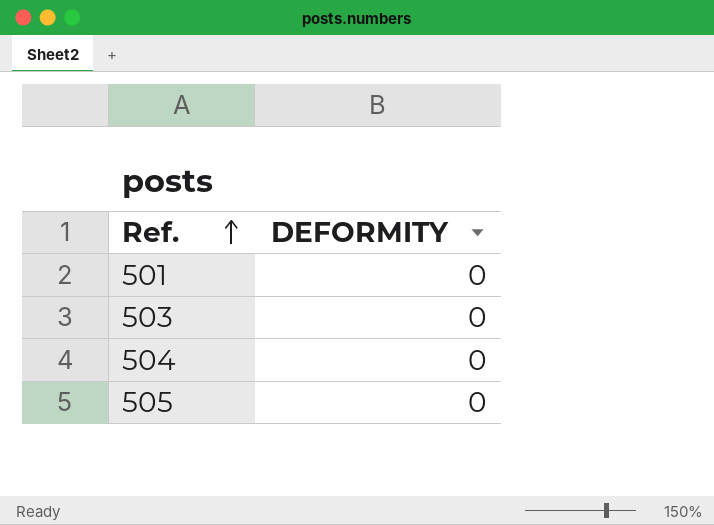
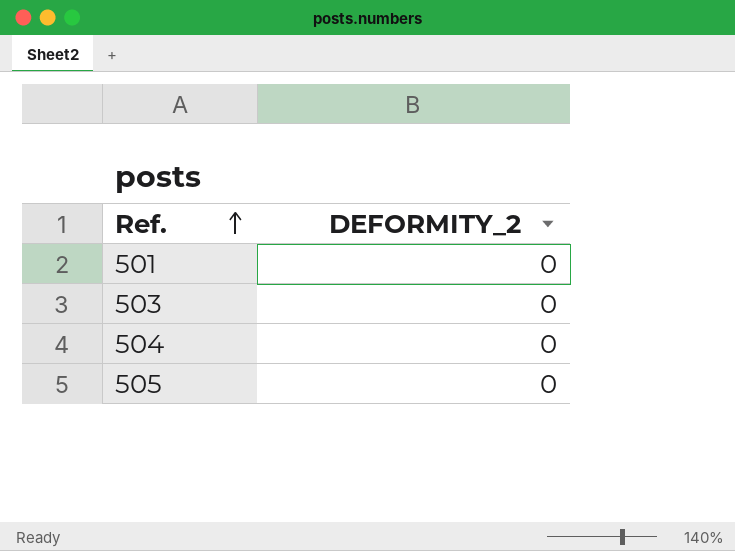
column name: DEFORMITY -> DEFORMITY_2

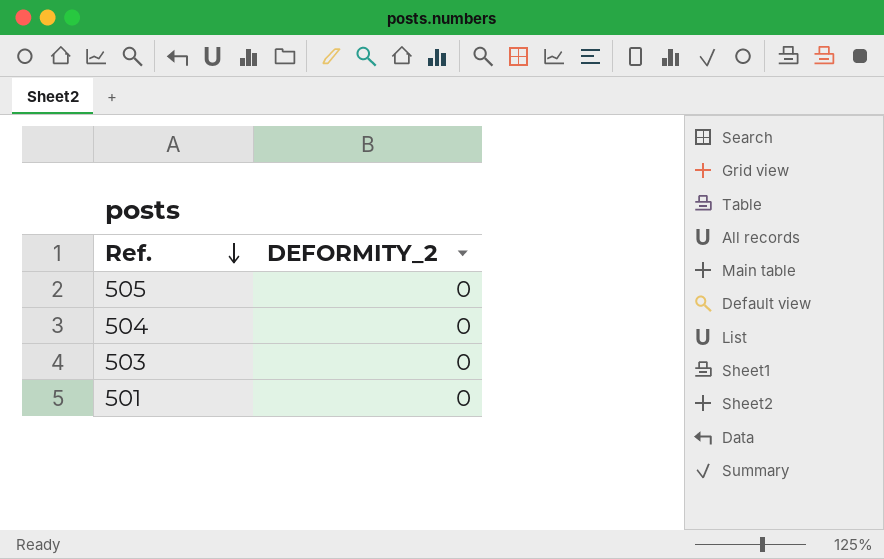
row order: Ref. ascending -> Ref. descending

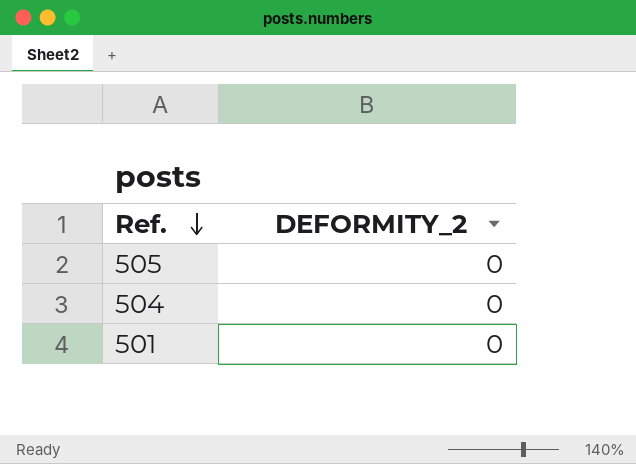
row 503: 0 -> none

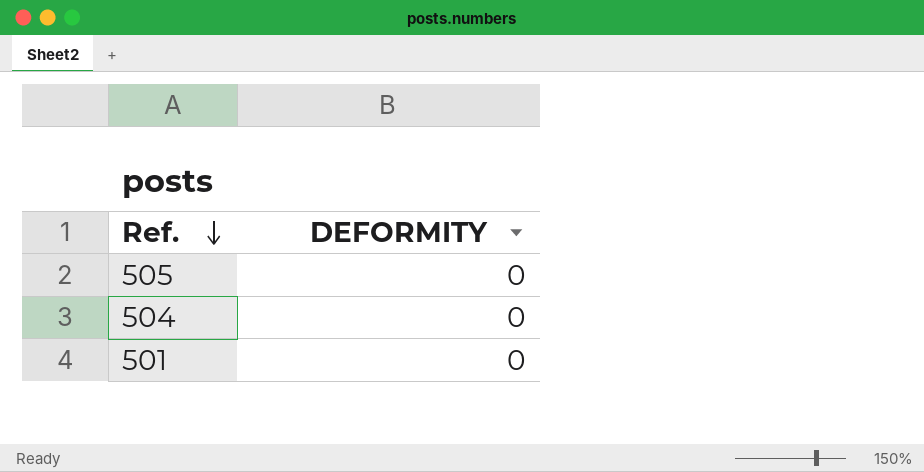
column name: DEFORMITY_2 -> DEFORMITY

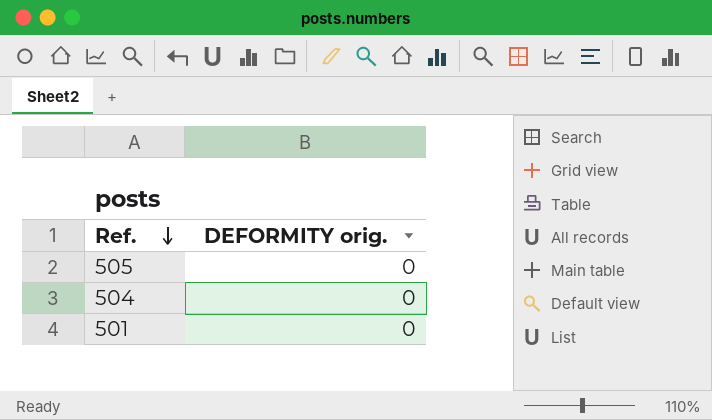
column name: DEFORMITY -> DEFORMITY orig.

